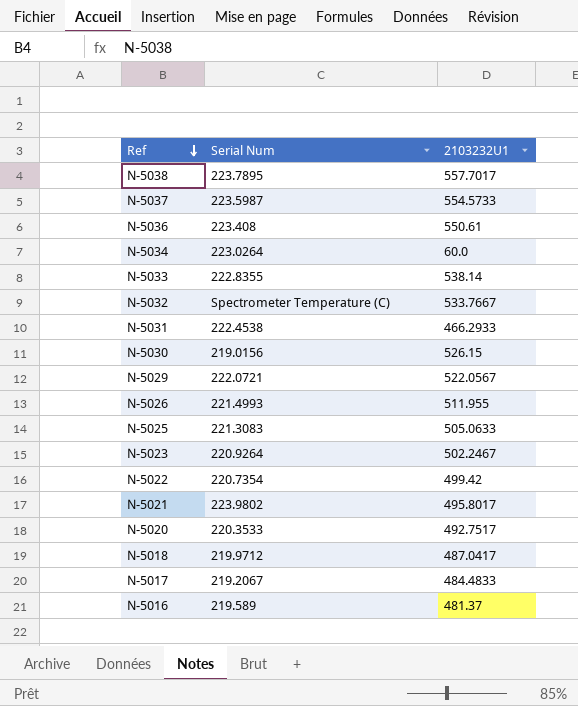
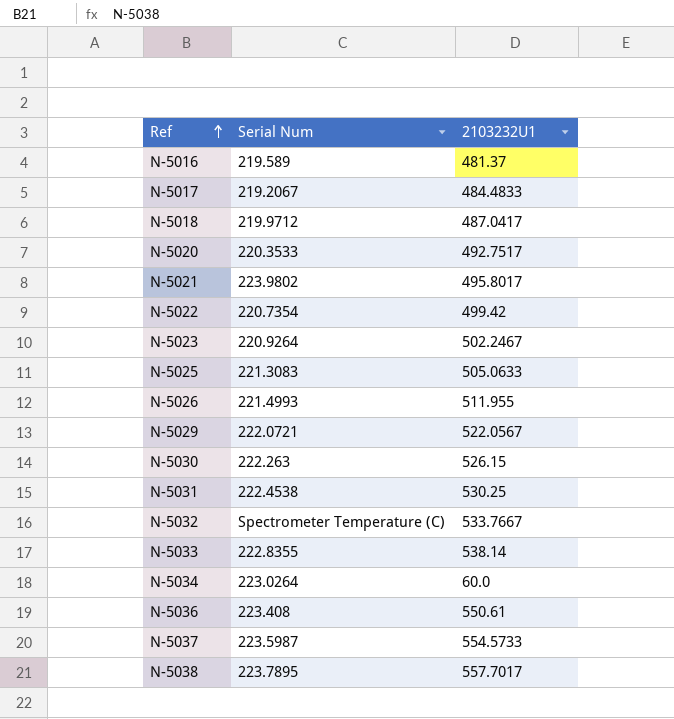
row order: Ref descending -> Ref ascending
N-5030 | Serial Num: 219.0156 -> 222.263
N-5031 | 2103232U1: 466.2933 -> 530.25

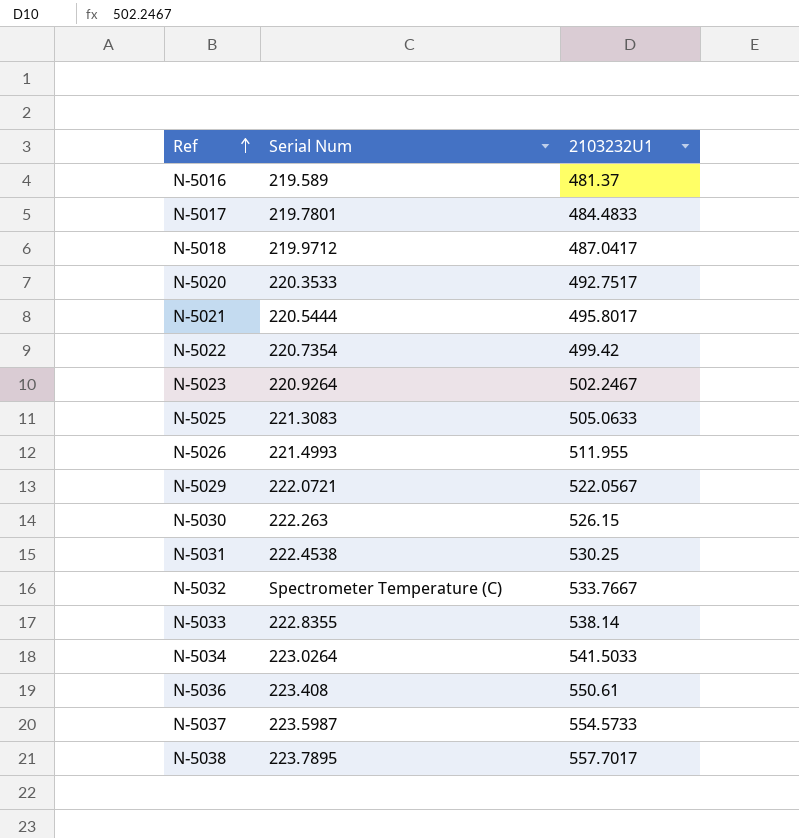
N-5017 | Serial Num: 219.2067 -> 219.7801
N-5021 | Serial Num: 223.9802 -> 220.5444
N-5034 | 2103232U1: 60.0 -> 541.5033

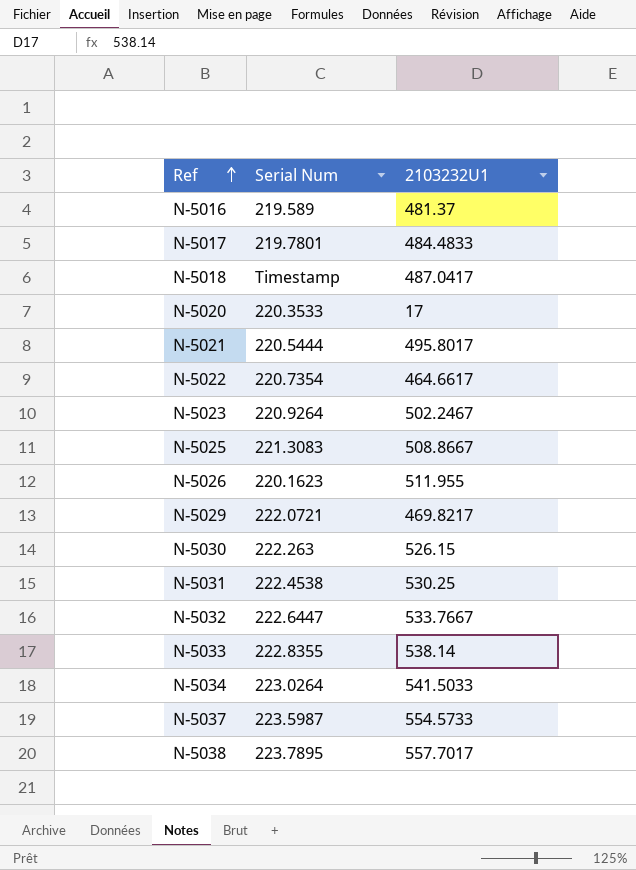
row N-5036: 223.408 | 550.61 -> none
N-5018 | Serial Num: 219.9712 -> Timestamp
N-5020 | 2103232U1: 492.7517 -> 17
N-5022 | 2103232U1: 499.42 -> 464.6617
N-5025 | 2103232U1: 505.0633 -> 508.8667
N-5026 | Serial Num: 221.4993 -> 220.1623
N-5029 | 2103232U1: 522.0567 -> 469.8217
N-5032 | Serial Num: Spectrometer Temperature (C) -> 222.6447

